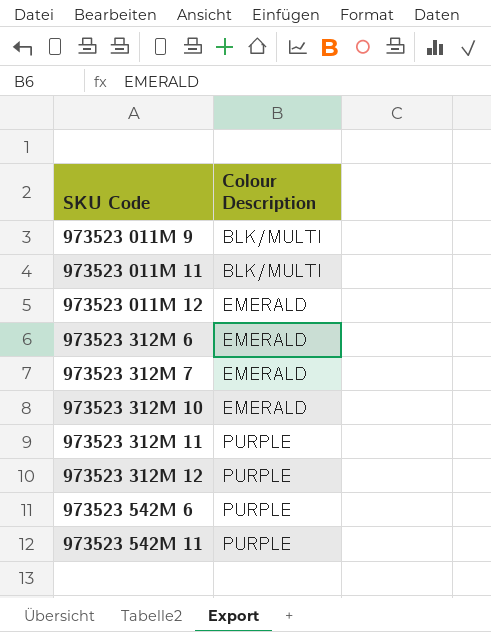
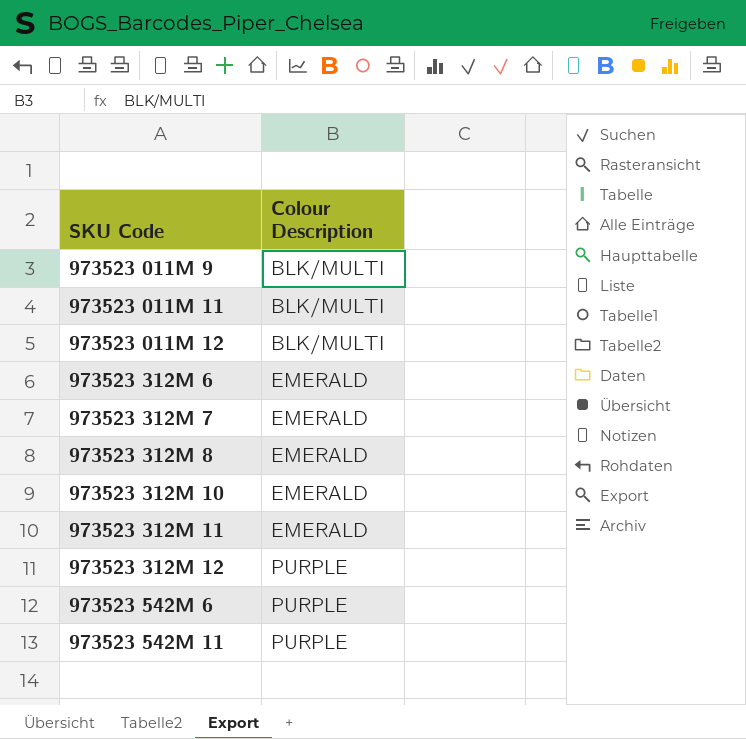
973523 011M 12 | Colour Description: EMERALD -> BLK/MULTI
row 973523 312M 8: none -> EMERALD
973523 312M 11 | Colour Description: PURPLE -> EMERALD

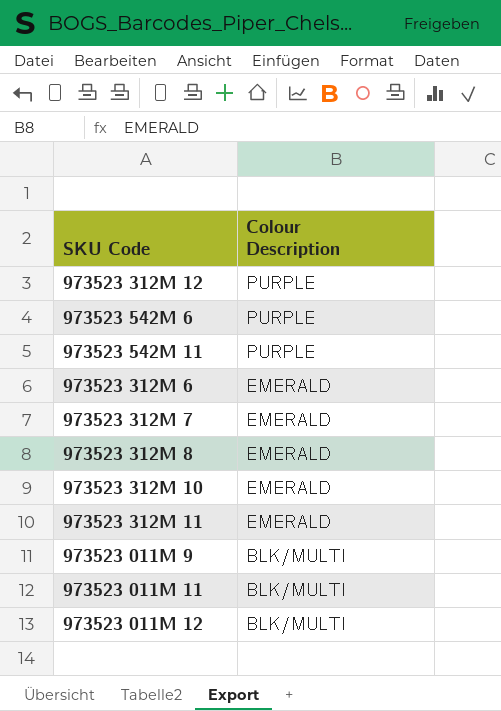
row order: SKU Code ascending -> Colour Description descending

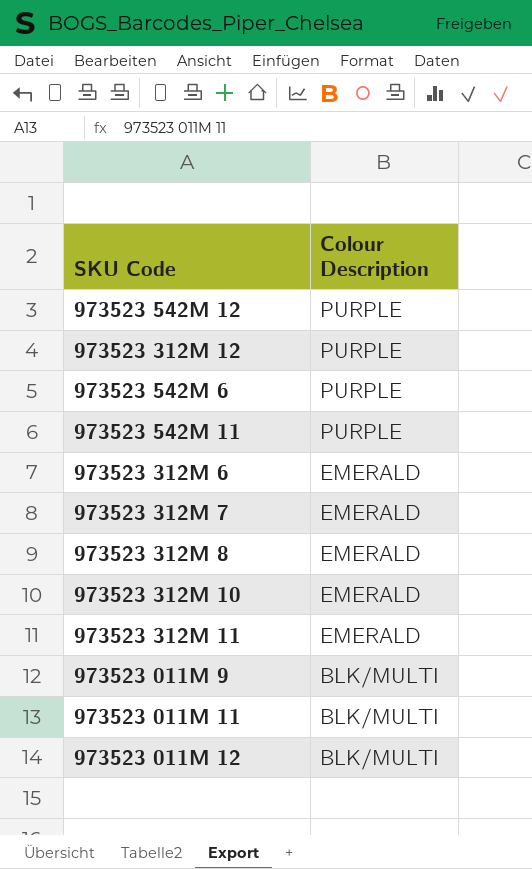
row 973523 542M 12: none -> PURPLE

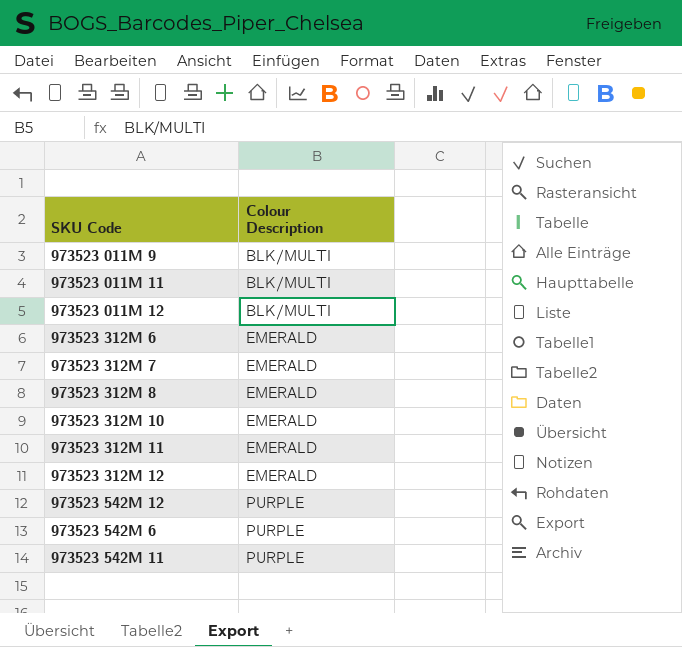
row order: Colour Description descending -> Colour Description ascending
973523 312M 12 | Colour Description: PURPLE -> EMERALD

